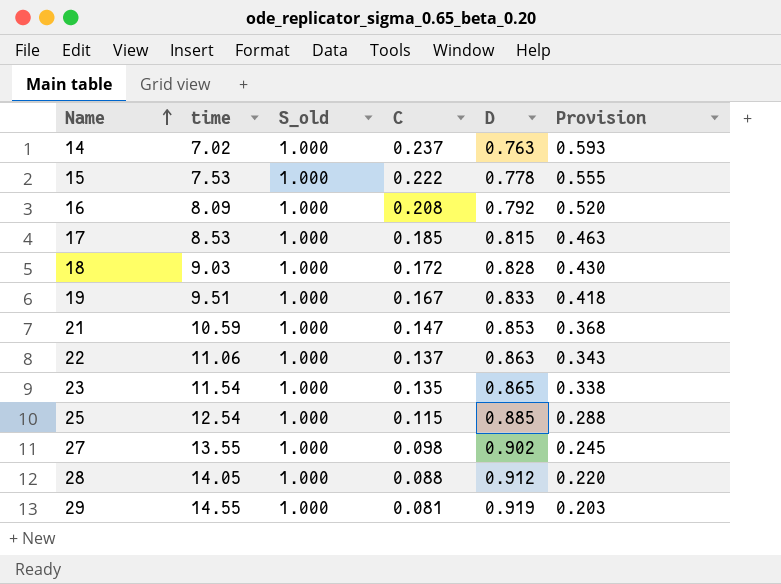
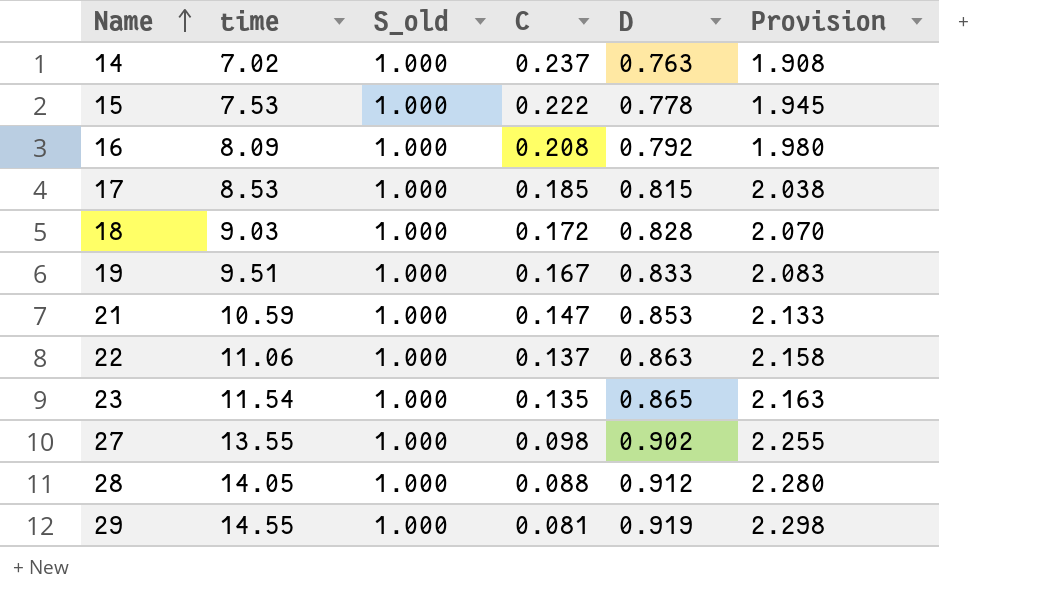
column Provision | formula: [C] * 2.5 -> [D] * 2.5
row 25: 12.54 | 1.000 | 0.115 | 0.885 | 0.288 -> none

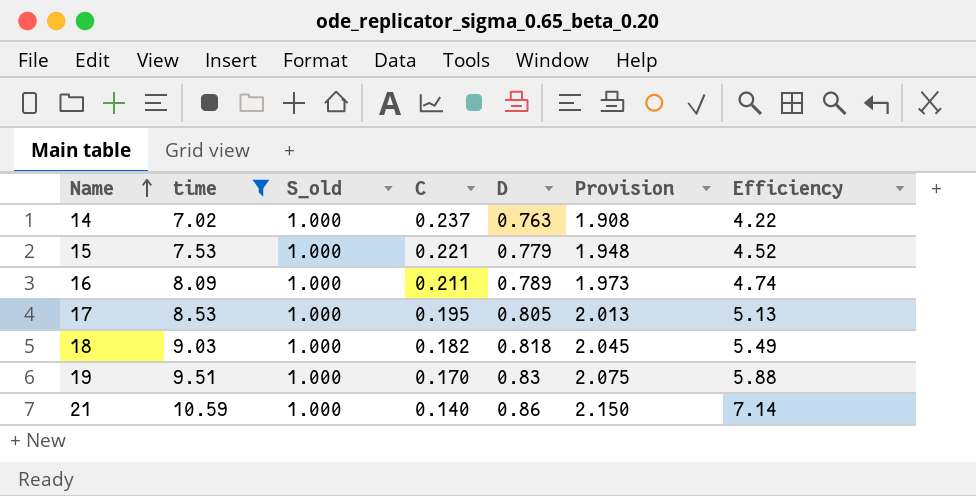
filter: none -> time <= 10.59
column Efficiency | formula: none -> [S_old] / [C]
15 | C: 0.222 -> 0.221
15 | D: 0.778 -> 0.779
15 | Provision: 1.945 -> 1.948
16 | C: 0.208 -> 0.211
16 | D: 0.792 -> 0.789
16 | Provision: 1.980 -> 1.973
17 | C: 0.185 -> 0.195
17 | D: 0.815 -> 0.805
17 | Provision: 2.038 -> 2.013
18 | C: 0.172 -> 0.182
18 | D: 0.828 -> 0.818
18 | Provision: 2.070 -> 2.045
19 | C: 0.167 -> 0.170
19 | D: 0.833 -> 0.83
19 | Provision: 2.083 -> 2.075
21 | C: 0.147 -> 0.140
21 | D: 0.853 -> 0.86
21 | Provision: 2.133 -> 2.150

